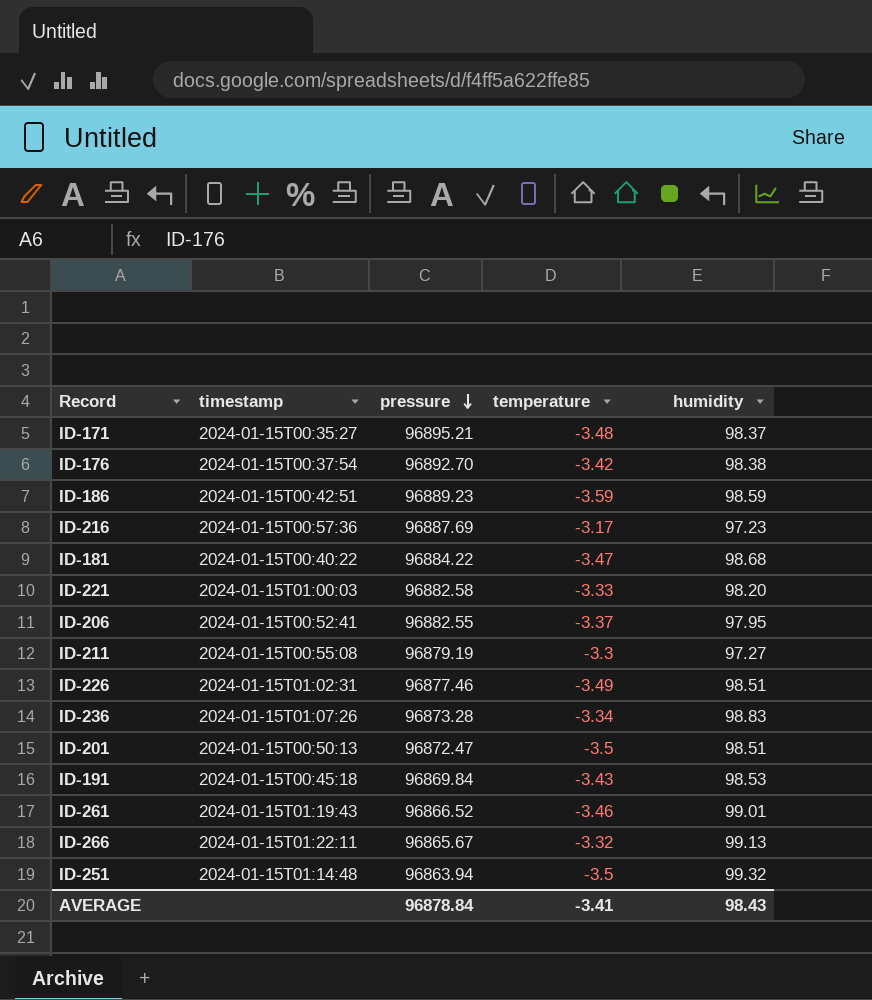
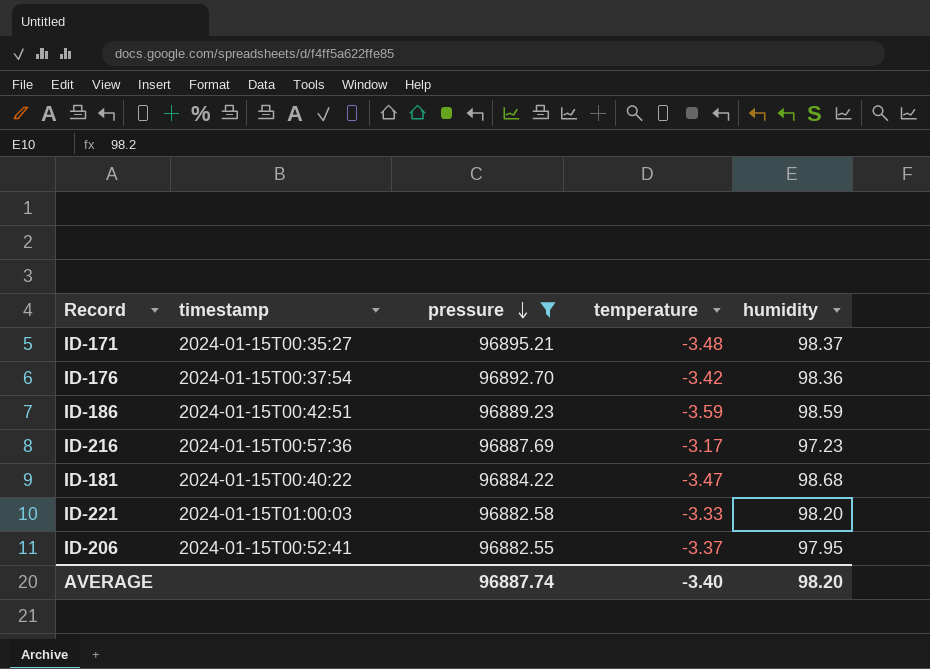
filter: none -> pressure >= 96882.55
ID-176 | humidity: 98.38 -> 98.36
AVERAGE | pressure: 96878.84 -> 96887.74
AVERAGE | temperature: -3.41 -> -3.40
AVERAGE | humidity: 98.43 -> 98.20

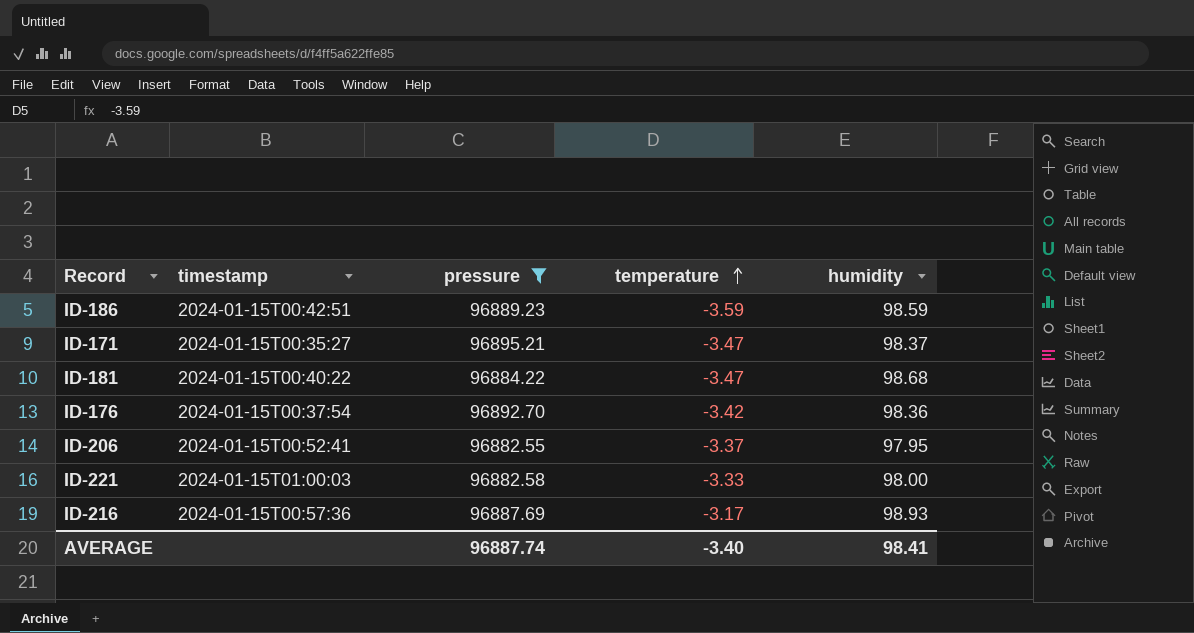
row order: pressure descending -> temperature ascending
ID-171 | temperature: -3.48 -> -3.47
ID-221 | humidity: 98.20 -> 98.00
ID-216 | humidity: 97.23 -> 98.93
AVERAGE | humidity: 98.20 -> 98.41

